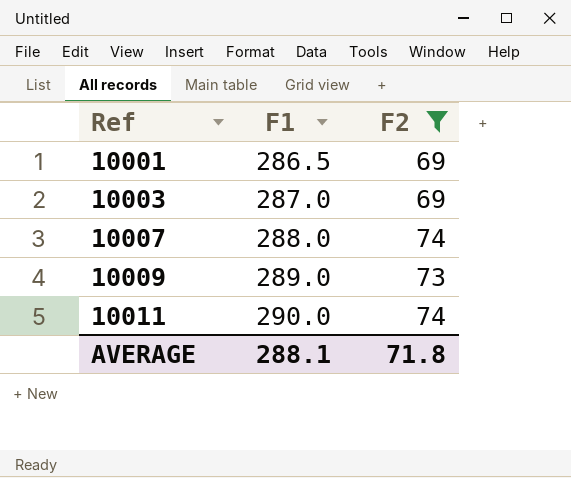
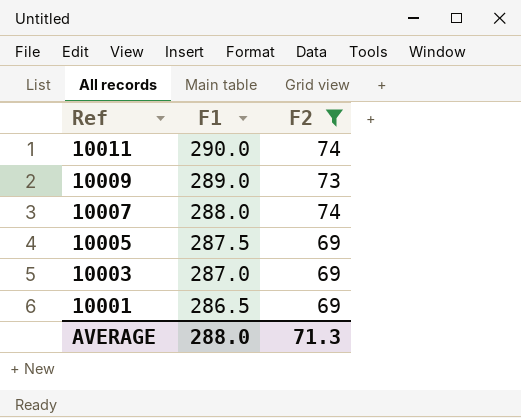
row order: Ref ascending -> Ref descending
row 10005: none -> 287.5 | 69
AVERAGE | F1: 288.1 -> 288.0
AVERAGE | F2: 71.8 -> 71.3

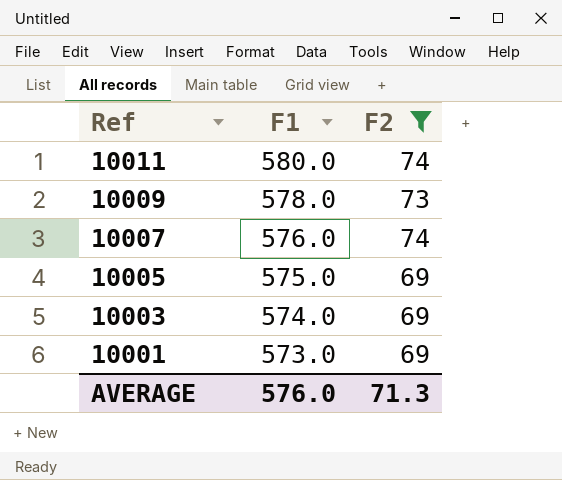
10011 | F1: 290.0 -> 580.0
10009 | F1: 289.0 -> 578.0
10007 | F1: 288.0 -> 576.0
10005 | F1: 287.5 -> 575.0
10003 | F1: 287.0 -> 574.0
10001 | F1: 286.5 -> 573.0
AVERAGE | F1: 288.0 -> 576.0

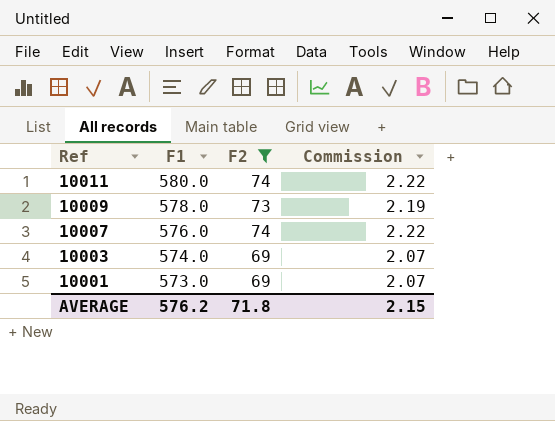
column Commission | formula: none -> [F2] * 0.03
row 10005: 575.0 | 69 -> none
AVERAGE | F1: 576.0 -> 576.2
AVERAGE | F2: 71.3 -> 71.8

